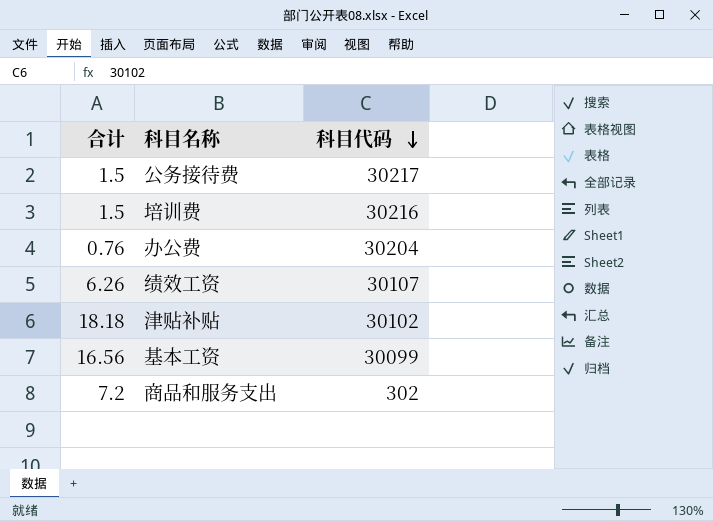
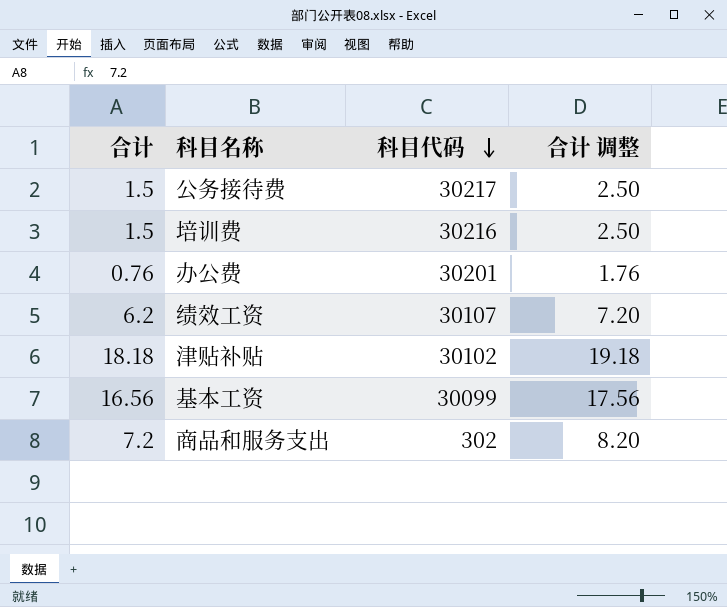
column 合计 调整 | formula: none -> [合计] + 1
办公费 | 科目代码: 30204 -> 30201
绩效工资 | 合计: 6.26 -> 6.2

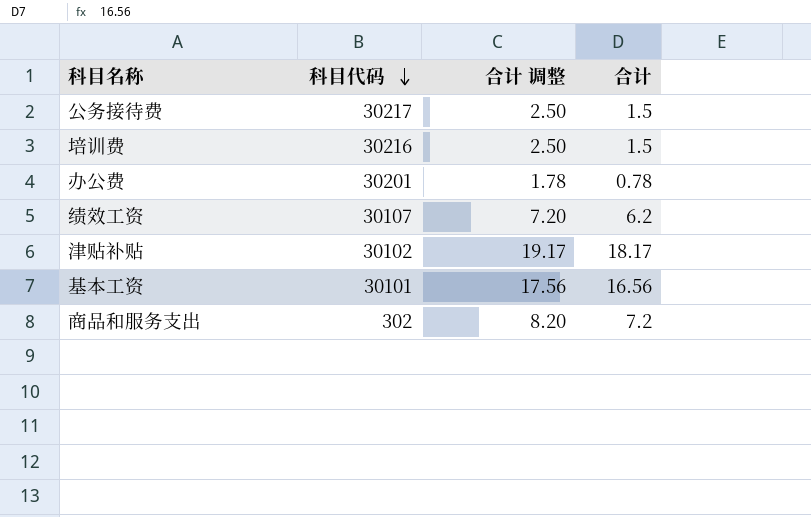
column 合计 | position: 1 -> 4
办公费 | 合计 调整: 1.76 -> 1.78
办公费 | 合计: 0.76 -> 0.78
津贴补贴 | 合计 调整: 19.18 -> 19.17
津贴补贴 | 合计: 18.18 -> 18.17
基本工资 | 科目代码: 30099 -> 30101

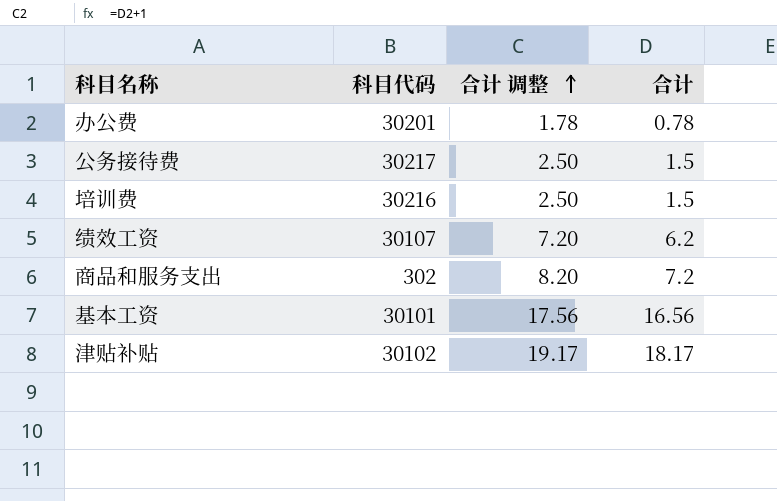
row order: 科目代码 descending -> 合计 调整 ascending

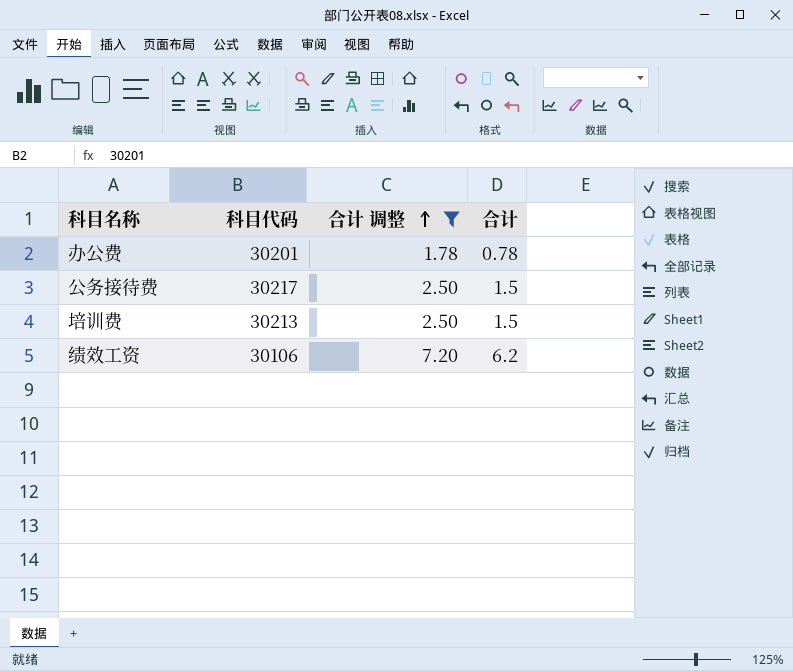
filter: none -> 合计 调整 <= 7.20
培训费 | 科目代码: 30216 -> 30213
绩效工资 | 科目代码: 30107 -> 30106

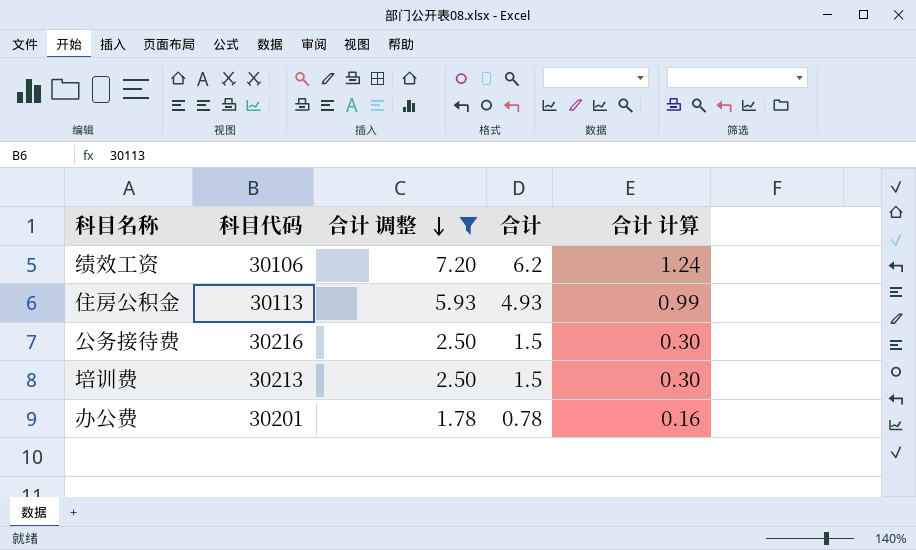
row order: 合计 调整 ascending -> 合计 调整 descending
column 合计 计算 | formula: none -> [合计] * 0.2
row 住房公积金: none -> 30113 | 5.93 | 4.93 | 0.99
公务接待费 | 科目代码: 30217 -> 30216

